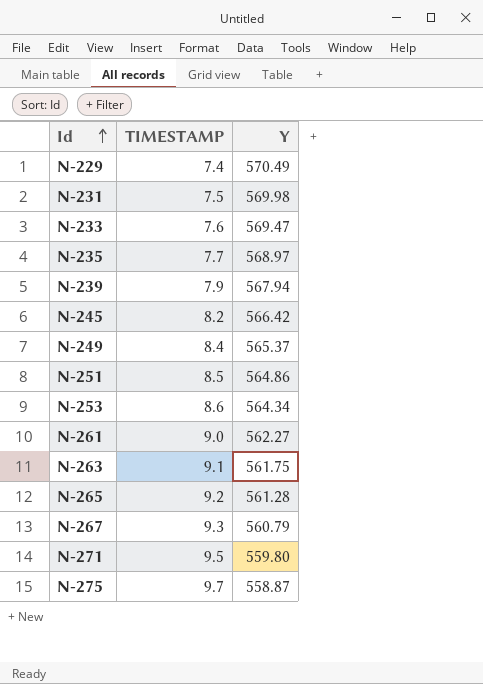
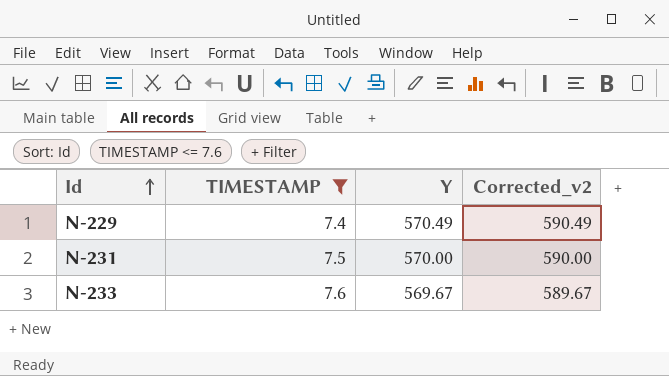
filter: none -> TIMESTAMP <= 7.6
column Corrected_v2 | formula: none -> [Y] + 20
N-231 | Y: 569.98 -> 570.00
N-233 | Y: 569.47 -> 569.67

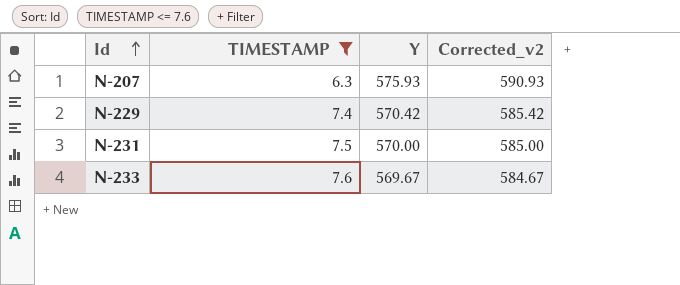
column Corrected_v2 | formula: [Y] + 20 -> [Y] + 15
row N-207: none -> 6.3 | 575.93 | 590.93
N-229 | Y: 570.49 -> 570.42

